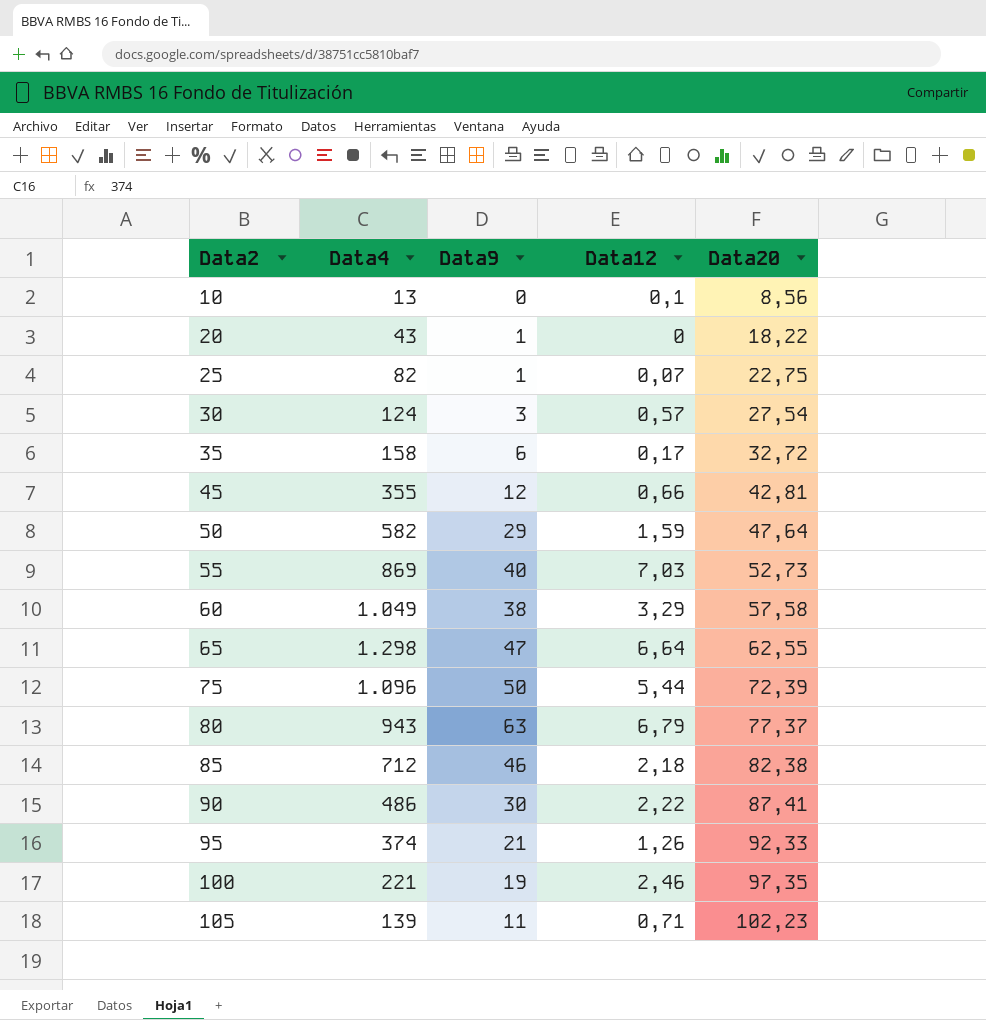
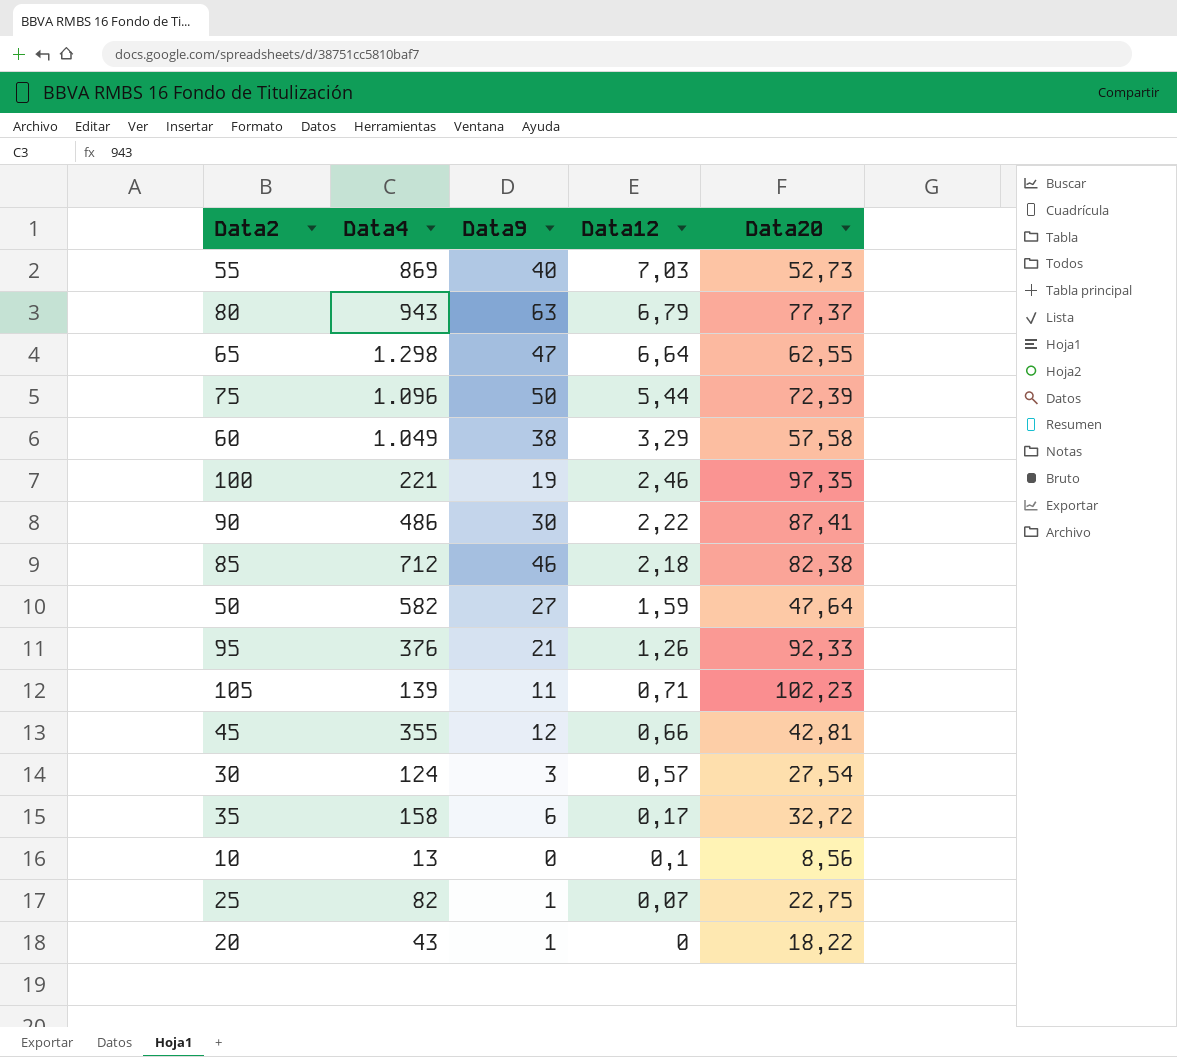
row order: Data2 ascending -> Data12 descending
50 | Data9: 29 -> 27
95 | Data4: 374 -> 376

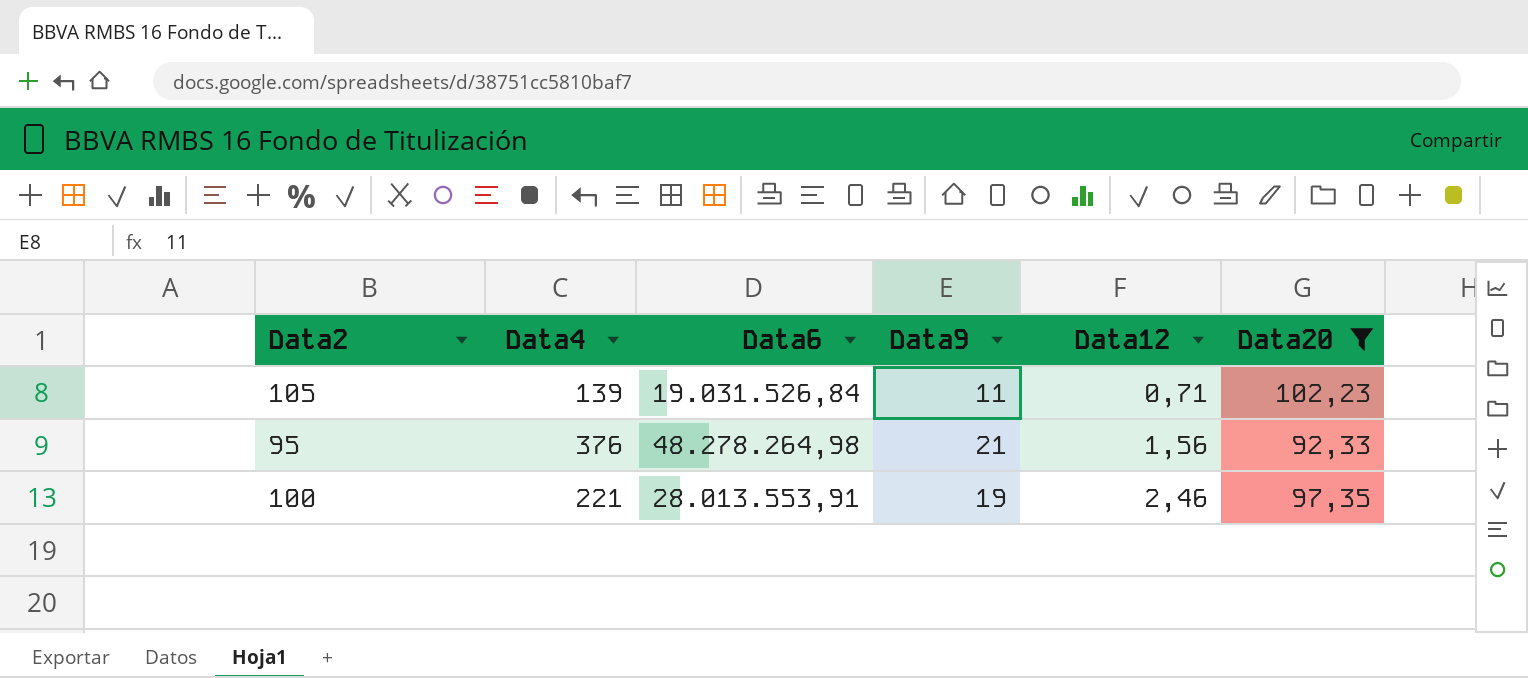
filter: none -> Data20 >= 92,33
row order: Data12 descending -> Data12 ascending
column Data6 | position: none -> 3
95 | Data12: 1,26 -> 1,56

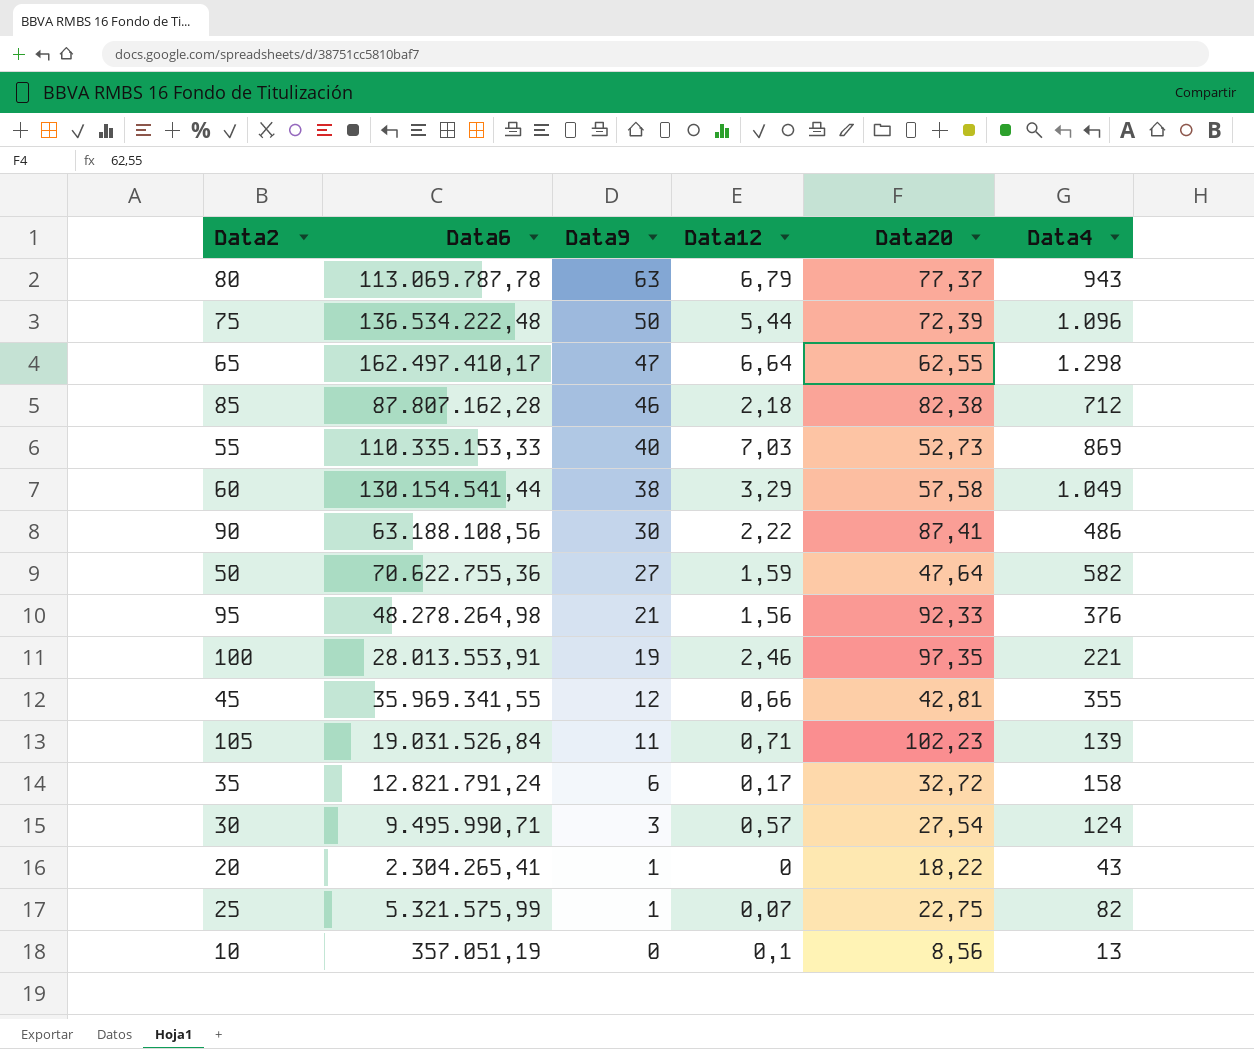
filter: Data20 >= 92,33 -> none
row order: Data12 ascending -> Data9 descending
column Data4 | position: 2 -> 6

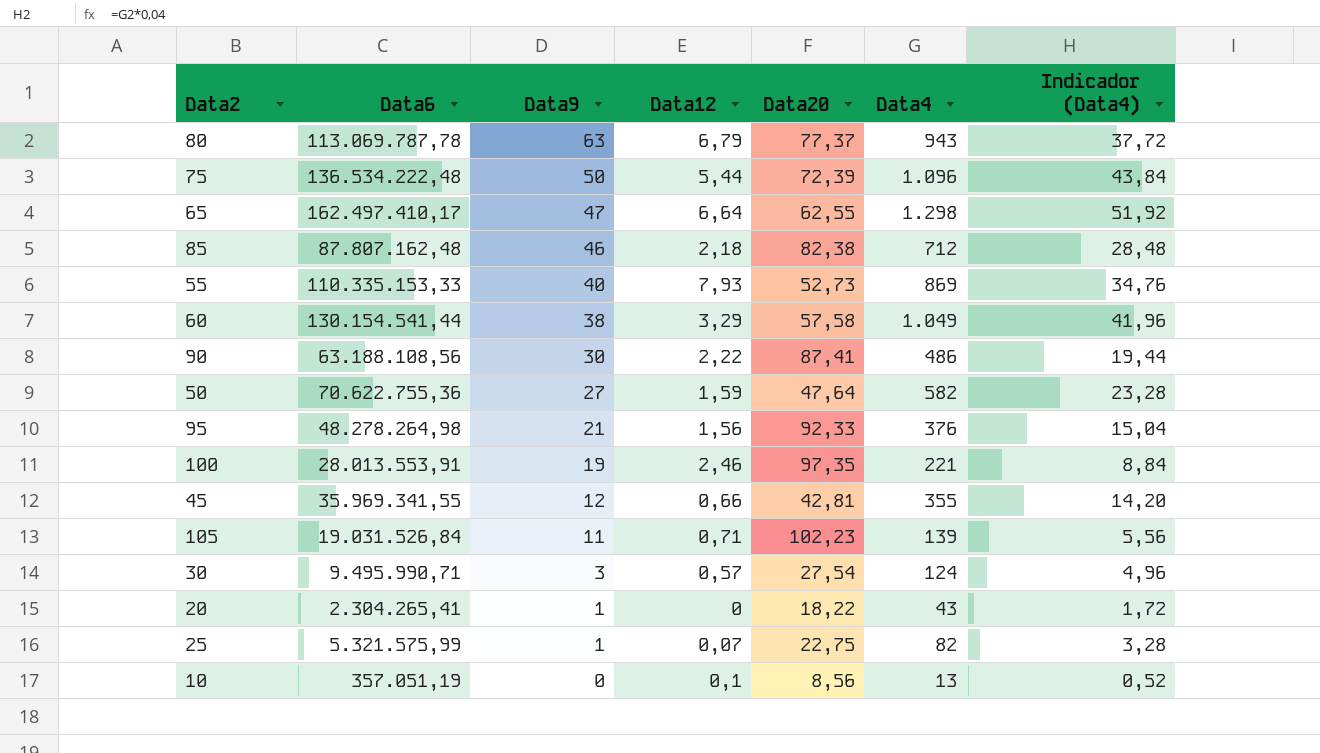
column Indicador (Data4) | formula: none -> [Data4] * 0,04
row 35: 12.821.791,24 | 6 | 0,17 | 32,72 | 158 -> none
85 | Data6: 87.807.162,28 -> 87.807.162,48
55 | Data12: 7,03 -> 7,93

